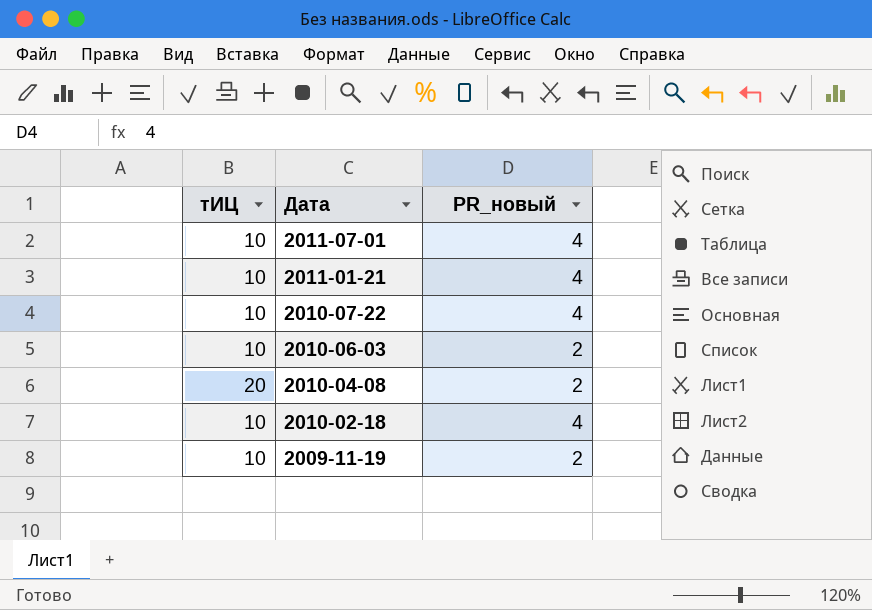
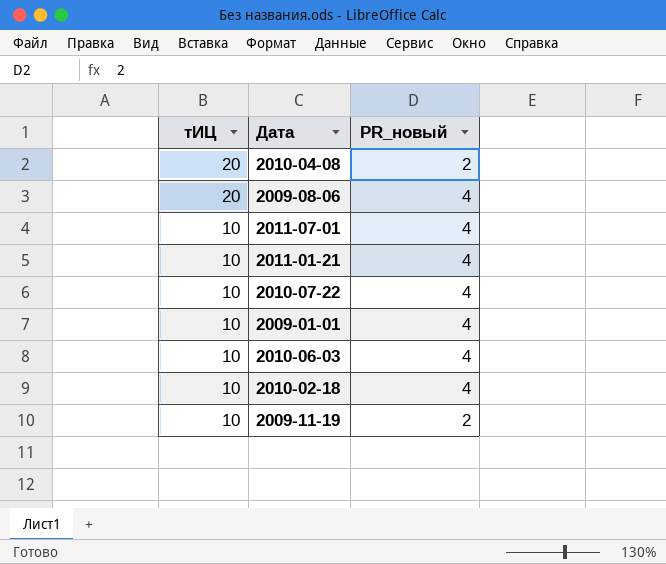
row order: Дата descending -> тИЦ descending
row 2009-08-06: none -> 20 | 4
row 2009-01-01: none -> 10 | 4
2010-06-03 | PR_новый: 2 -> 4

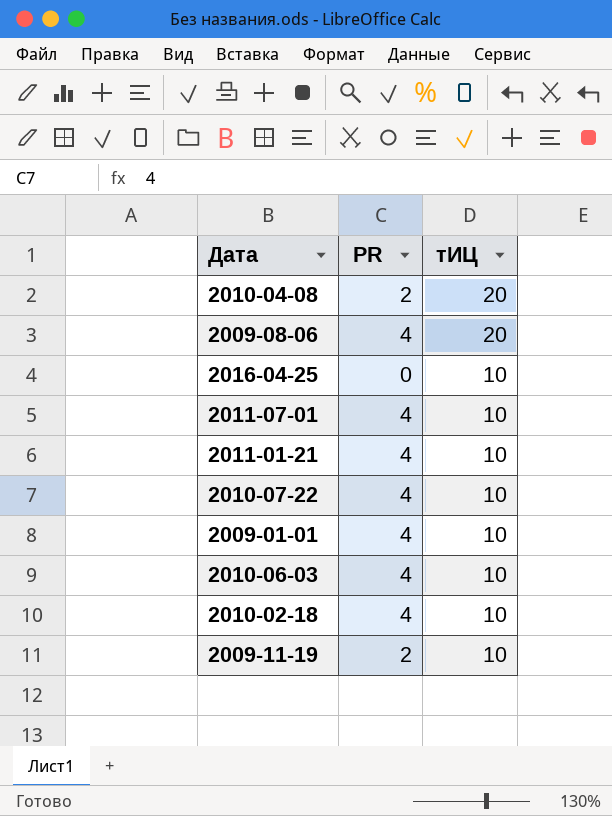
column name: PR_новый -> PR
column тИЦ | position: 1 -> 3
row 2016-04-25: none -> 0 | 10

